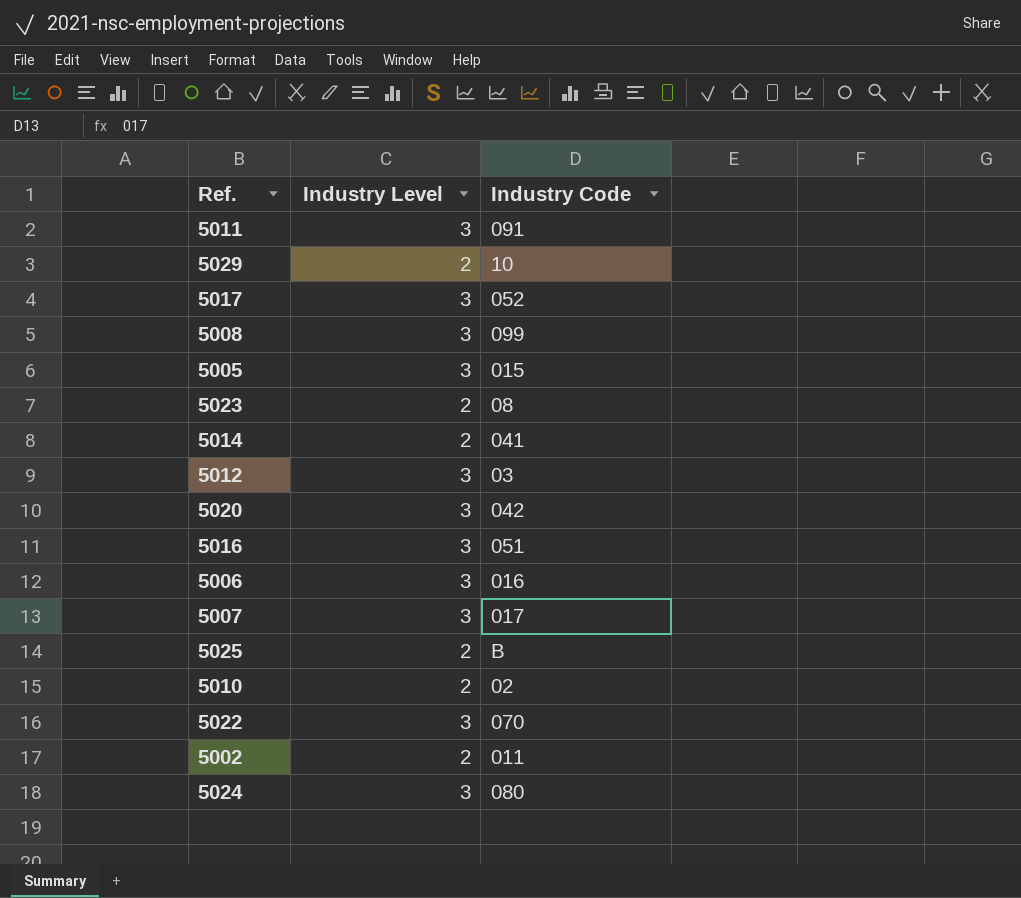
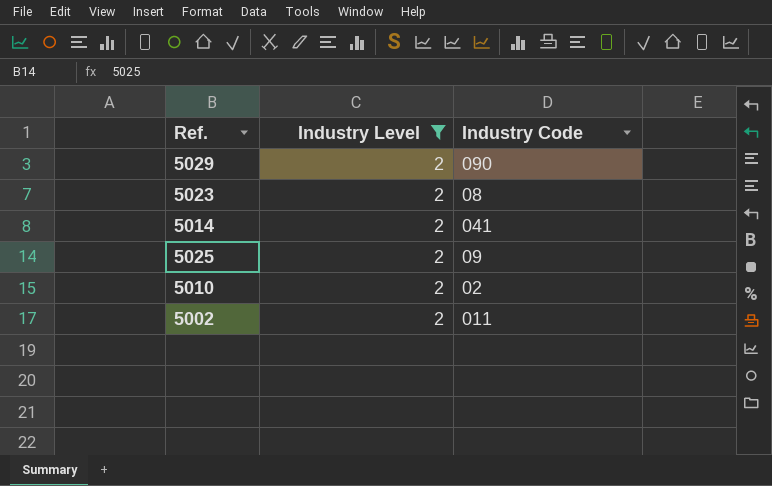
filter: none -> Industry Level = 2
5029 | Industry Code: 10 -> 090
5025 | Industry Code: B -> 09

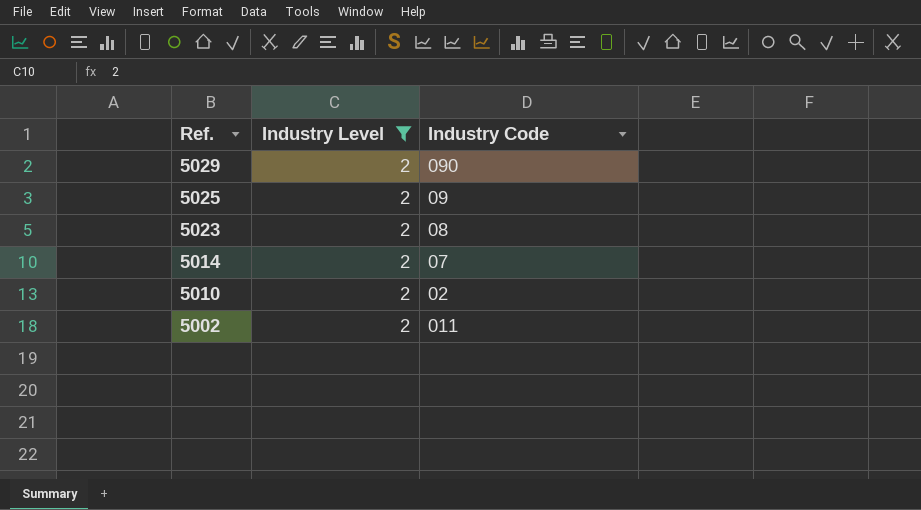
row order: none -> Ref. descending
5014 | Industry Code: 041 -> 07

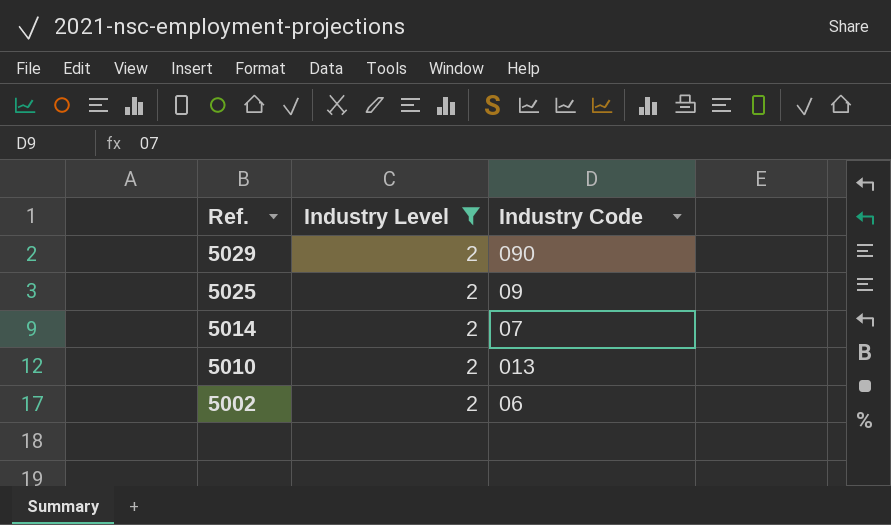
row 5023: 2 | 08 -> none
5010 | Industry Code: 02 -> 013
5002 | Industry Code: 011 -> 06

